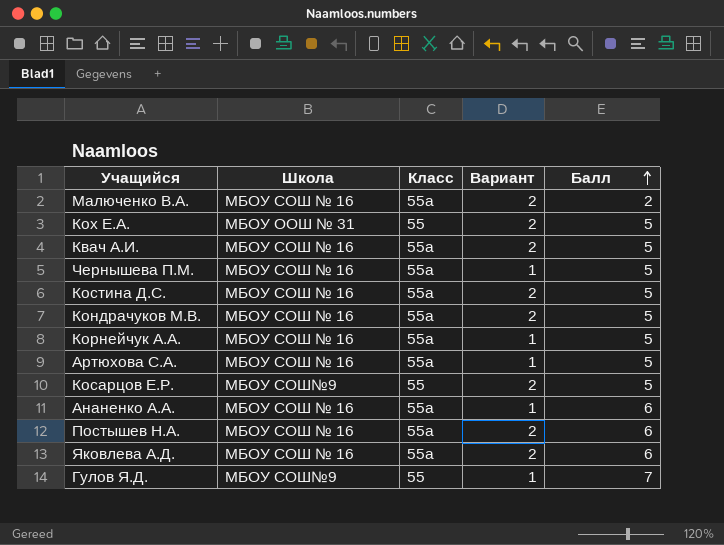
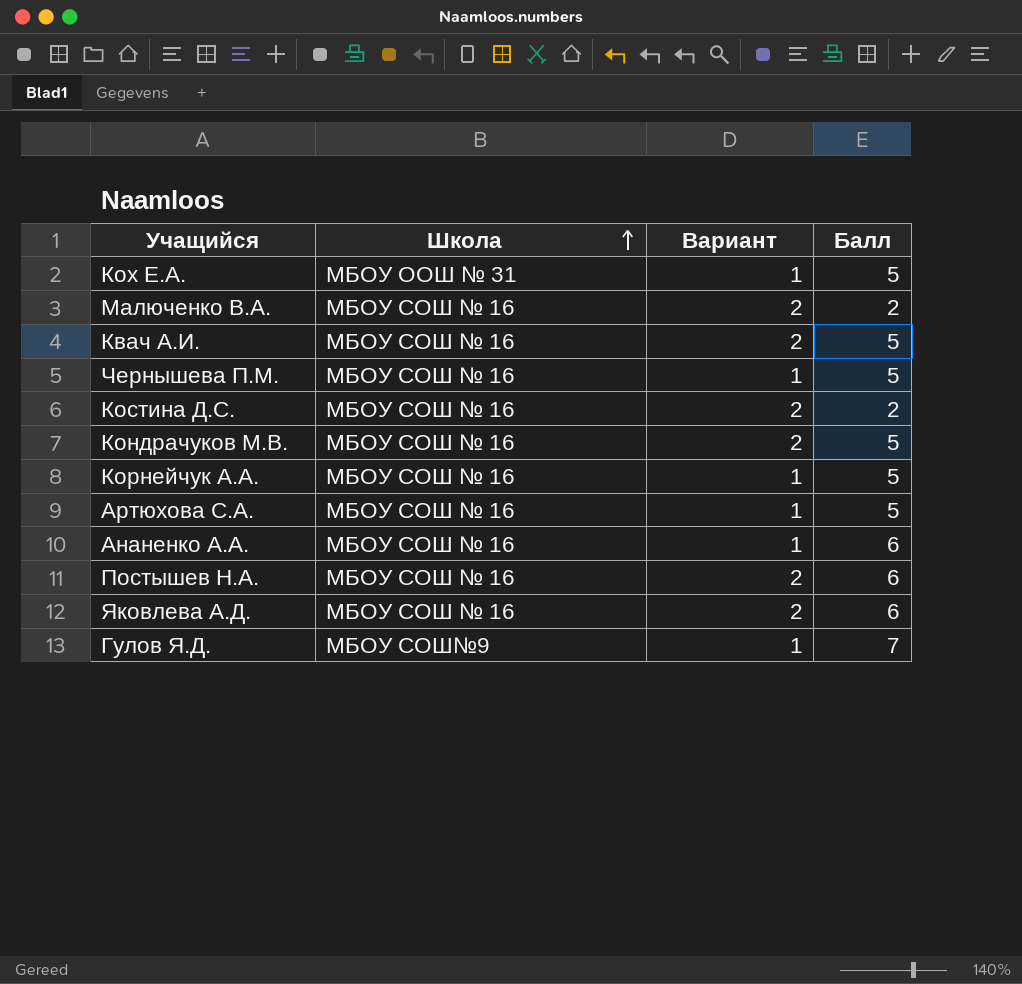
row order: Балл ascending -> Школа ascending
column Класс | position: 3 -> none
row Косарцов Е.Р.: МБОУ СОШ№9 | 55 | 2 | 5 -> none
Кох Е.А. | Вариант: 2 -> 1
Костина Д.С. | Балл: 5 -> 2

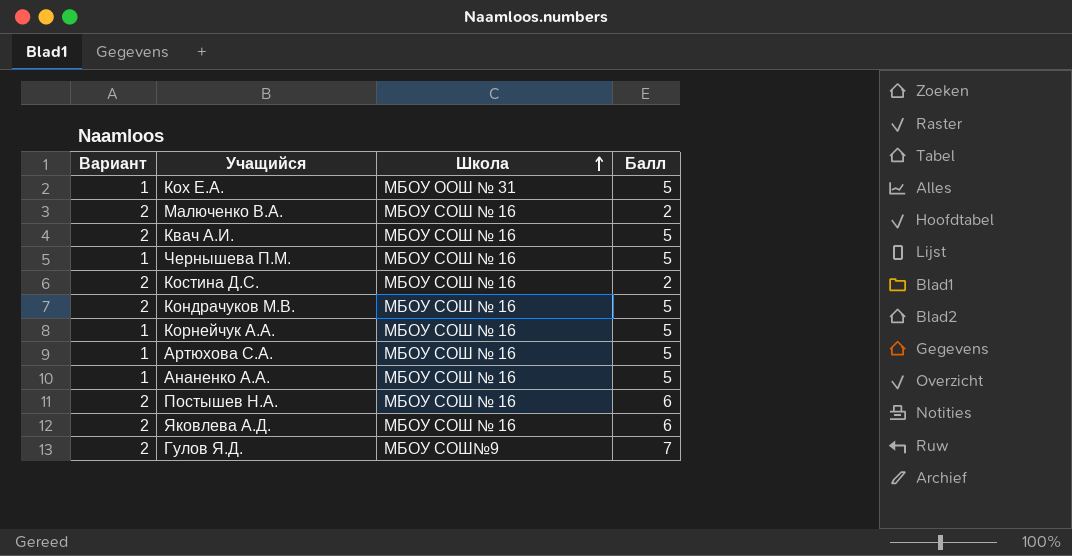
column Вариант | position: 3 -> 1
Ананенко А.А. | Балл: 6 -> 5
Гулов Я.Д. | Вариант: 1 -> 2

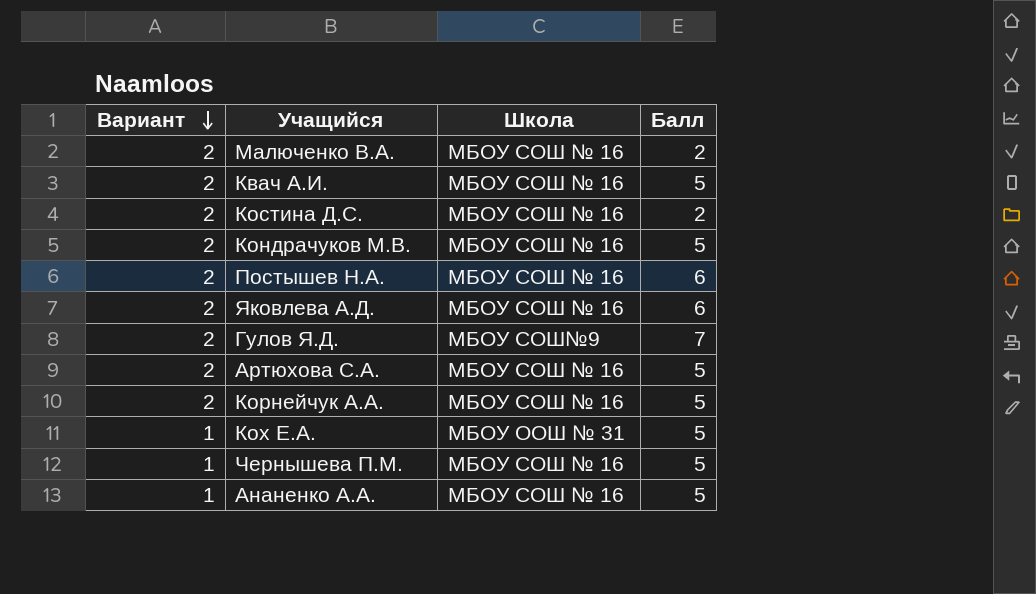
row order: Школа ascending -> Вариант descending
Артюхова С.А. | Вариант: 1 -> 2
Корнейчук А.А. | Вариант: 1 -> 2

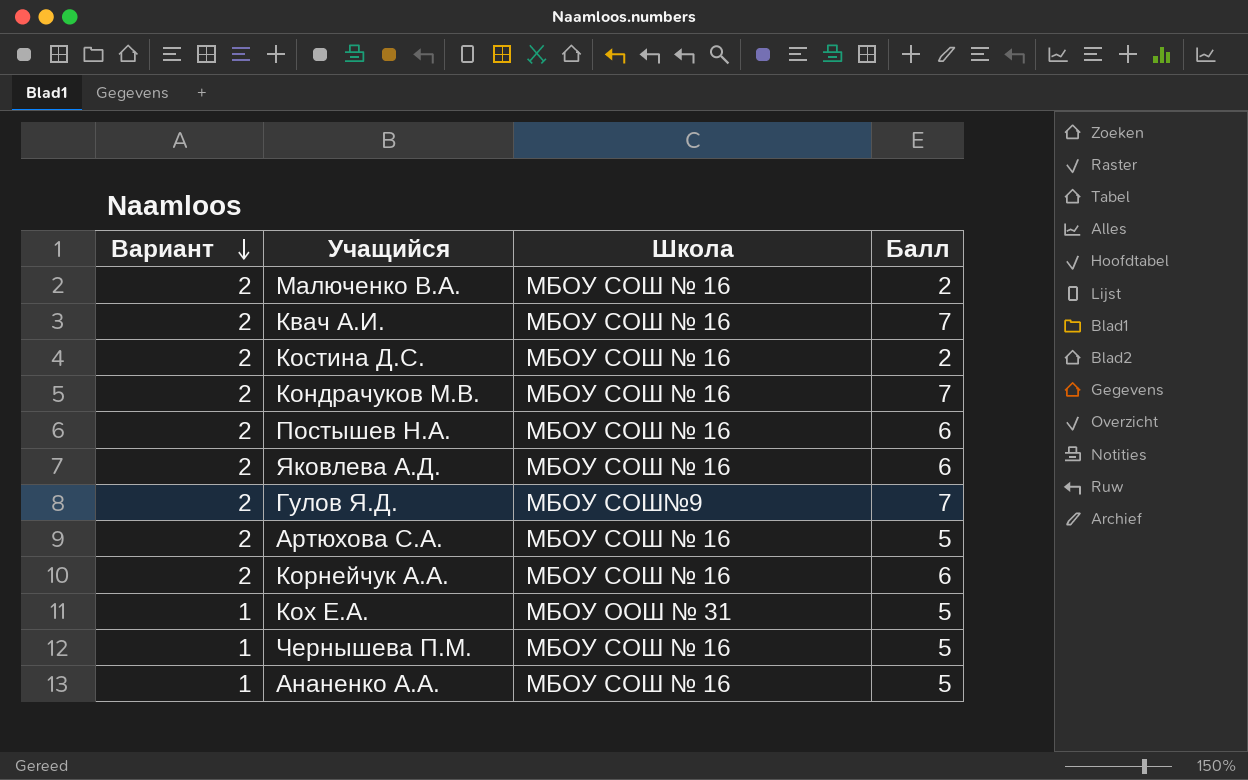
Квач А.И. | Балл: 5 -> 7
Кондрачуков М.В. | Балл: 5 -> 7
Корнейчук А.А. | Балл: 5 -> 6

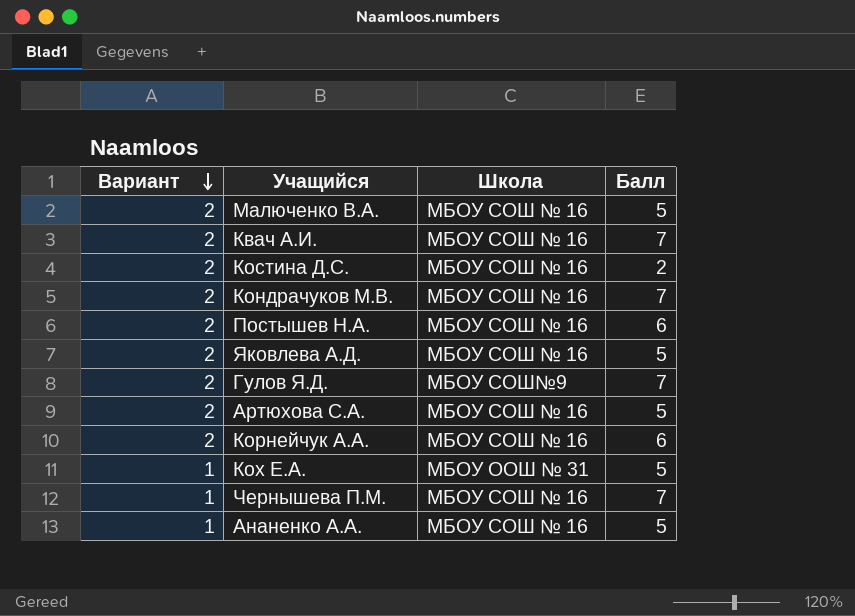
Малюченко В.А. | Балл: 2 -> 5
Яковлева А.Д. | Балл: 6 -> 5
Чернышева П.М. | Балл: 5 -> 7

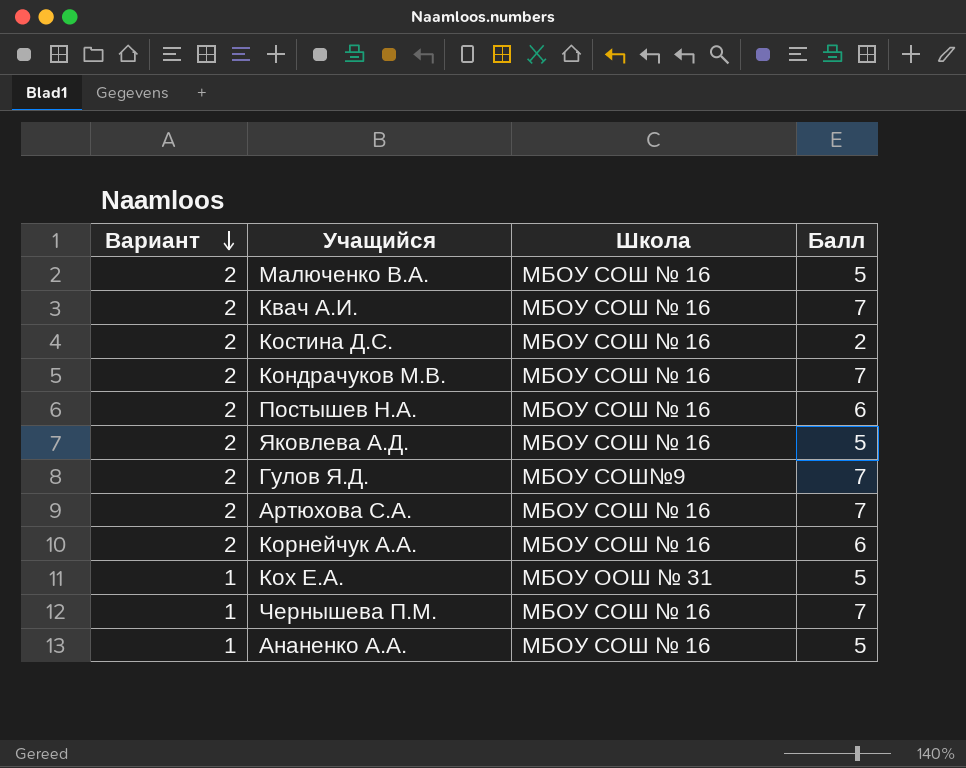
Артюхова С.А. | Балл: 5 -> 7

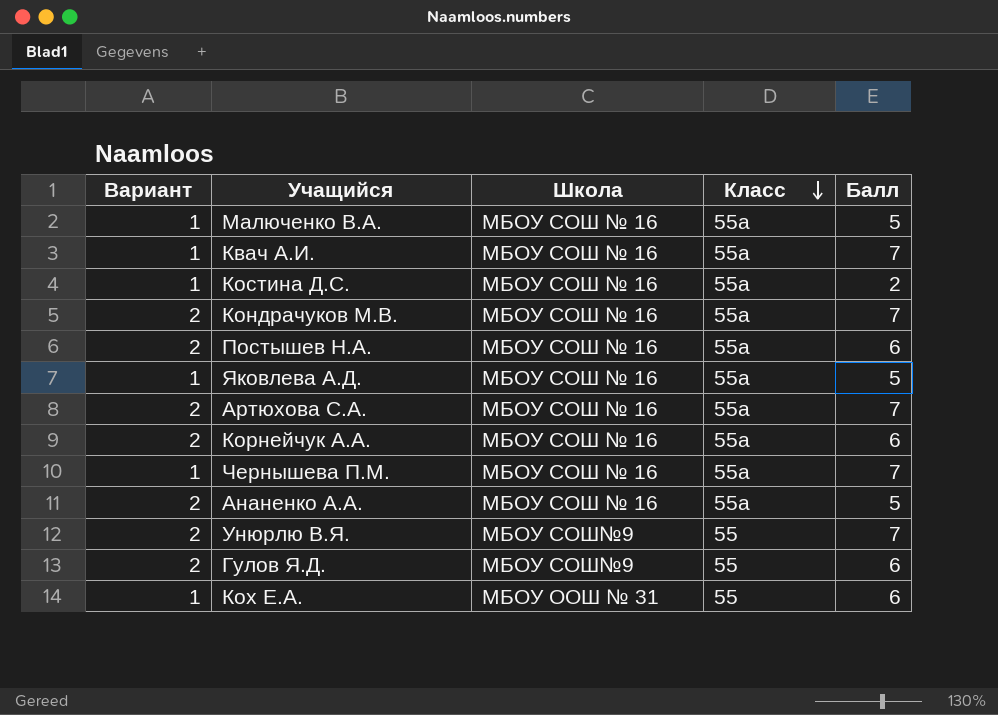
row order: Вариант descending -> Класс descending
column Класс | position: none -> 4
Малюченко В.А. | Вариант: 2 -> 1
Квач А.И. | Вариант: 2 -> 1
Костина Д.С. | Вариант: 2 -> 1
Яковлева А.Д. | Вариант: 2 -> 1
Ананенко А.А. | Вариант: 1 -> 2
row Унюрлю В.Я.: none -> 2 | МБОУ СОШ№9 | 55 | 7
Гулов Я.Д. | Балл: 7 -> 6
Кох Е.А. | Балл: 5 -> 6

